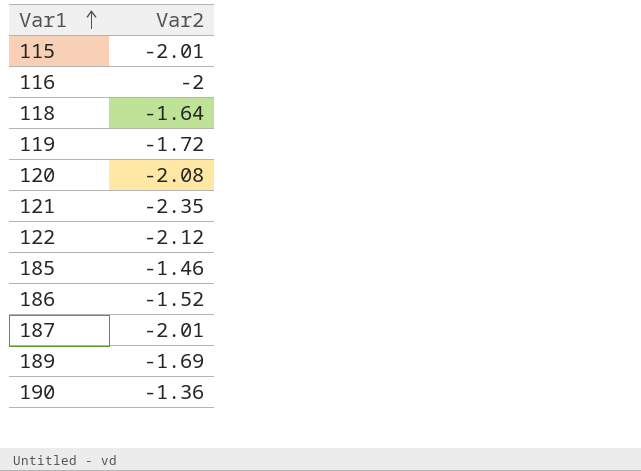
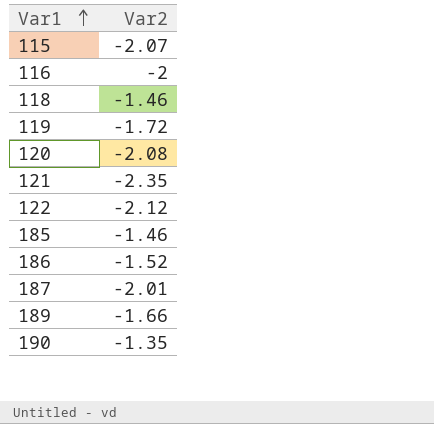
115 | Var2: -2.01 -> -2.07
118 | Var2: -1.64 -> -1.46
189 | Var2: -1.69 -> -1.66
190 | Var2: -1.36 -> -1.35

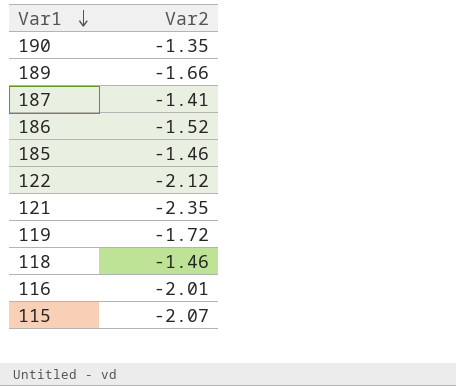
row order: Var1 ascending -> Var1 descending
row 120: -2.08 -> none
187 | Var2: -2.01 -> -1.41
116 | Var2: -2 -> -2.01

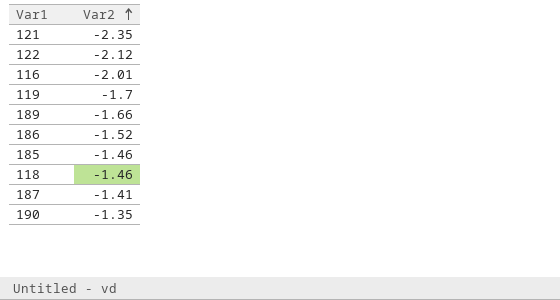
row order: Var1 descending -> Var2 ascending
row 115: -2.07 -> none
119 | Var2: -1.72 -> -1.7

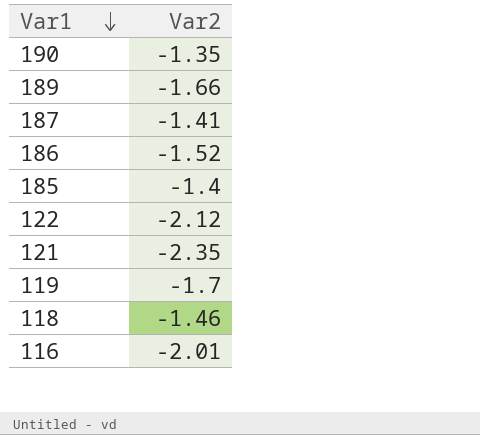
row order: Var2 ascending -> Var1 descending
185 | Var2: -1.46 -> -1.4

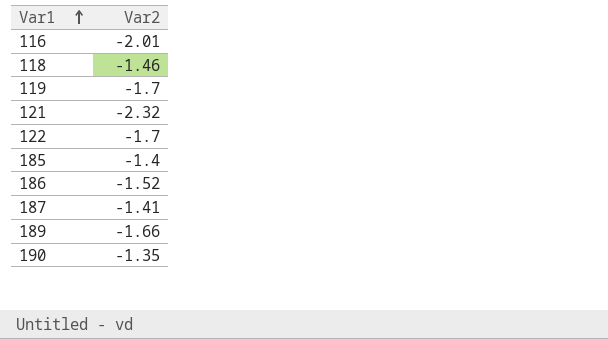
row order: Var1 descending -> Var1 ascending
121 | Var2: -2.35 -> -2.32
122 | Var2: -2.12 -> -1.7

